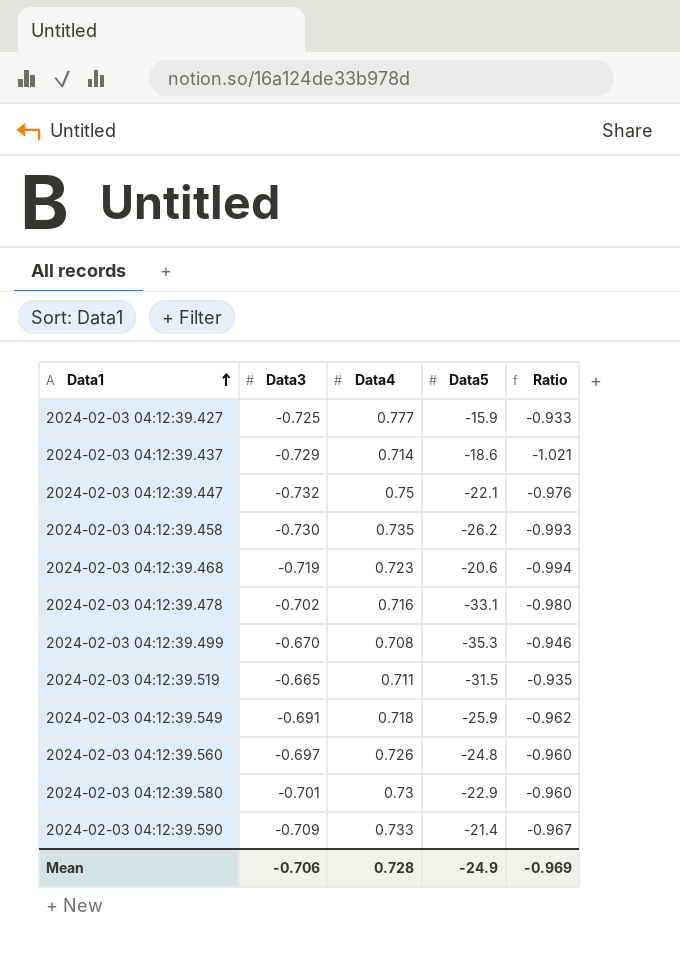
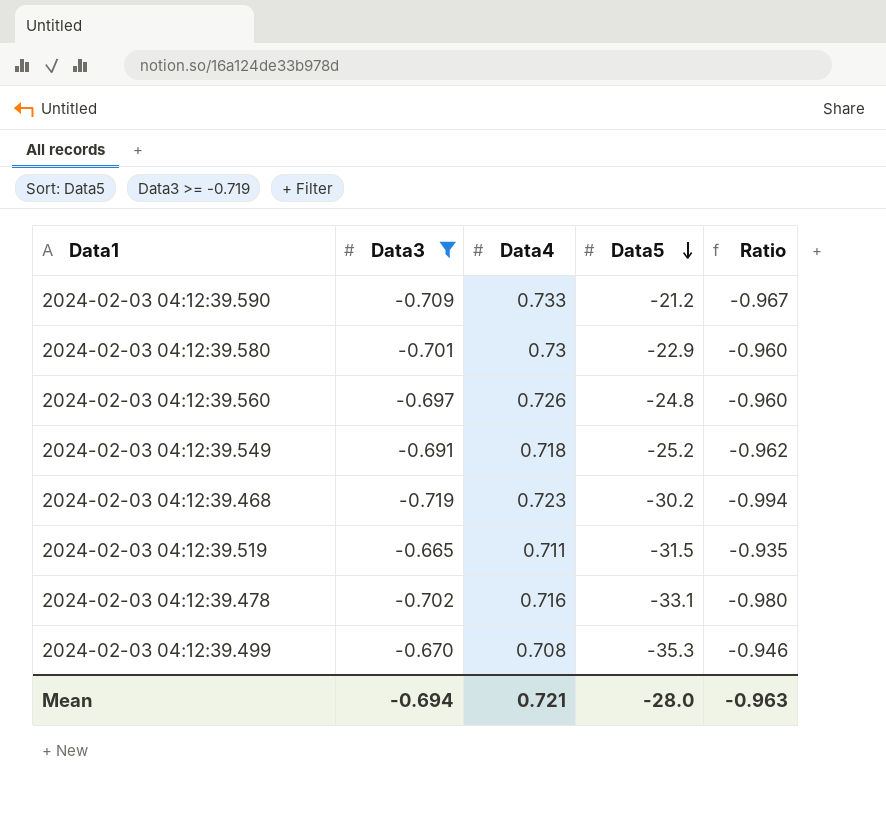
filter: none -> Data3 >= -0.719
row order: Data1 ascending -> Data5 descending
2024-02-03 04:12:39.590 | Data5: -21.4 -> -21.2
2024-02-03 04:12:39.549 | Data5: -25.9 -> -25.2
2024-02-03 04:12:39.468 | Data5: -20.6 -> -30.2
Mean | Data3: -0.706 -> -0.694
Mean | Data4: 0.728 -> 0.721
Mean | Data5: -24.9 -> -28.0
Mean | Ratio: -0.969 -> -0.963

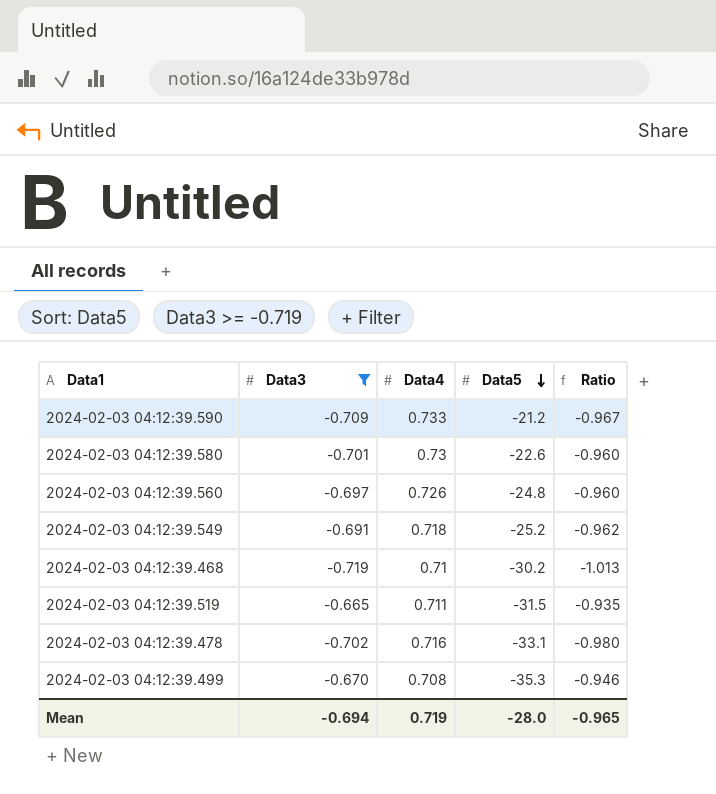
2024-02-03 04:12:39.580 | Data5: -22.9 -> -22.6
2024-02-03 04:12:39.468 | Data4: 0.723 -> 0.71
2024-02-03 04:12:39.468 | Ratio: -0.994 -> -1.013
Mean | Data4: 0.721 -> 0.719
Mean | Ratio: -0.963 -> -0.965

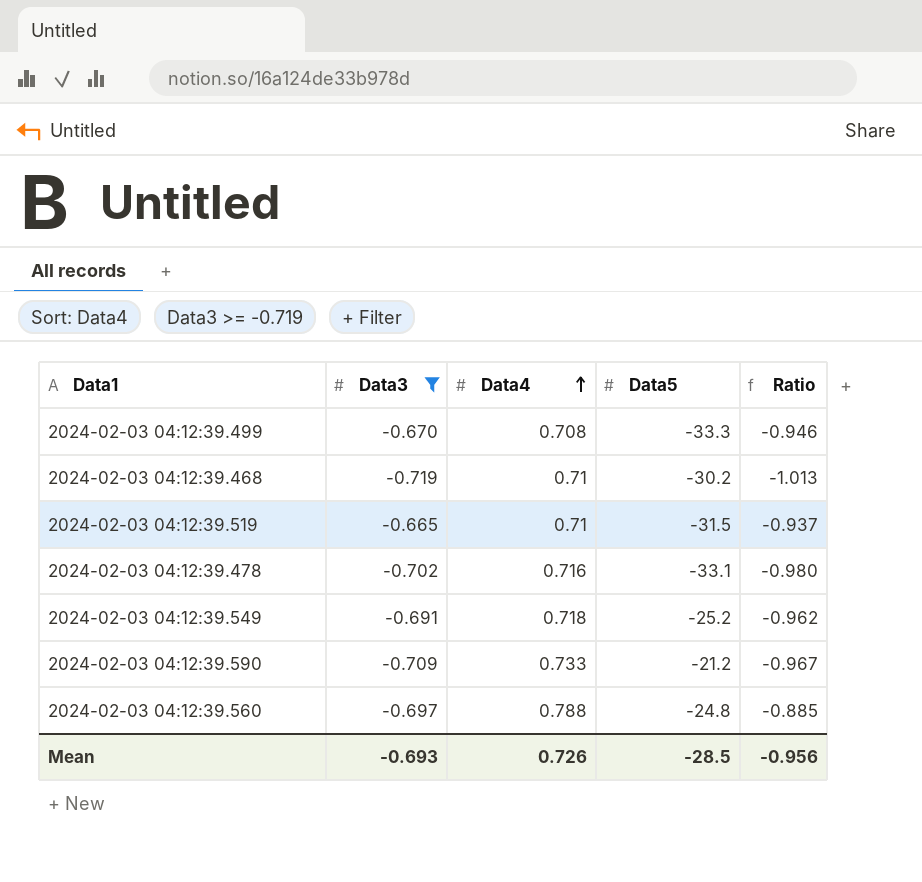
row order: Data5 descending -> Data4 ascending
row 2024-02-03 04:12:39.580: -0.701 | 0.73 | -22.6 | -0.960 -> none
2024-02-03 04:12:39.499 | Data5: -35.3 -> -33.3
2024-02-03 04:12:39.519 | Data4: 0.711 -> 0.71
2024-02-03 04:12:39.519 | Ratio: -0.935 -> -0.937
2024-02-03 04:12:39.560 | Data4: 0.726 -> 0.788
2024-02-03 04:12:39.560 | Ratio: -0.960 -> -0.885
Mean | Data3: -0.694 -> -0.693
Mean | Data4: 0.719 -> 0.726
Mean | Data5: -28.0 -> -28.5
Mean | Ratio: -0.965 -> -0.956

